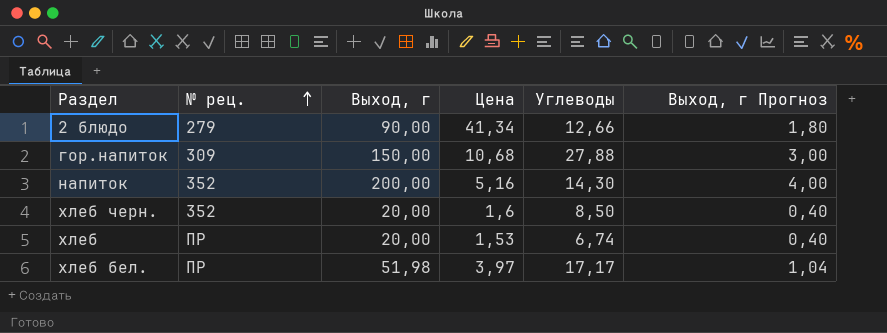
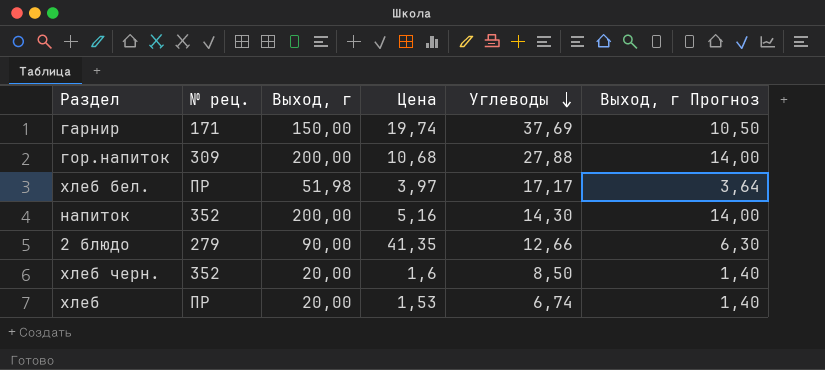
row order: № рец. ascending -> Углеводы descending
column Выход, г Прогноз | formula: [Выход, г] * 0,02 -> [Выход, г] * 0,07
row гарнир: none -> 171 | 150,00 | 19,74 | 37,69 | 10,50
гор.напиток | Выход, г: 150,00 -> 200,00
2 блюдо | Цена: 41,34 -> 41,35

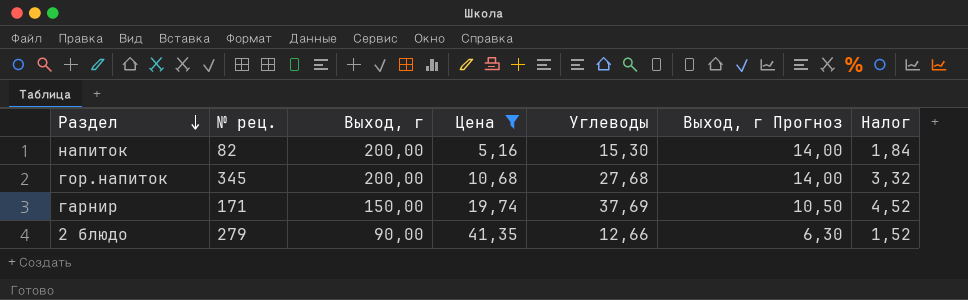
filter: none -> Цена >= 5,16
row order: Углеводы descending -> Раздел descending
column Налог | formula: none -> [Углеводы] * 0,12
напиток | № рец.: 352 -> 82
напиток | Углеводы: 14,30 -> 15,30
гор.напиток | № рец.: 309 -> 345
гор.напиток | Углеводы: 27,88 -> 27,68

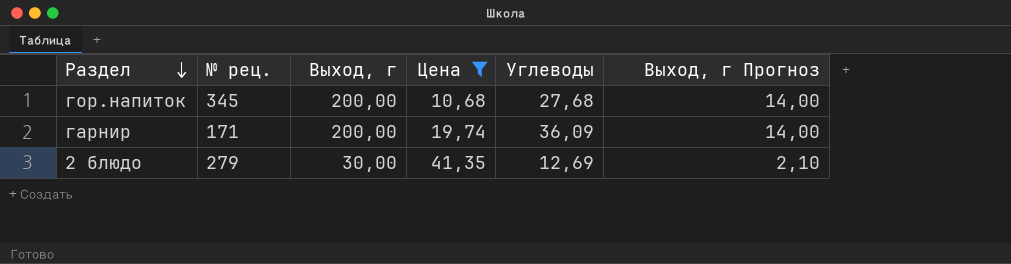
column Налог | formula: [Углеводы] * 0,12 -> none
row напиток: 82 | 200,00 | 5,16 | 15,30 | 14,00 | 1,84 -> none
гарнир | Выход, г: 150,00 -> 200,00
гарнир | Углеводы: 37,69 -> 36,09
гарнир | Выход, г Прогноз: 10,50 -> 14,00
2 блюдо | Выход, г: 90,00 -> 30,00
2 блюдо | Углеводы: 12,66 -> 12,69
2 блюдо | Выход, г Прогноз: 6,30 -> 2,10

